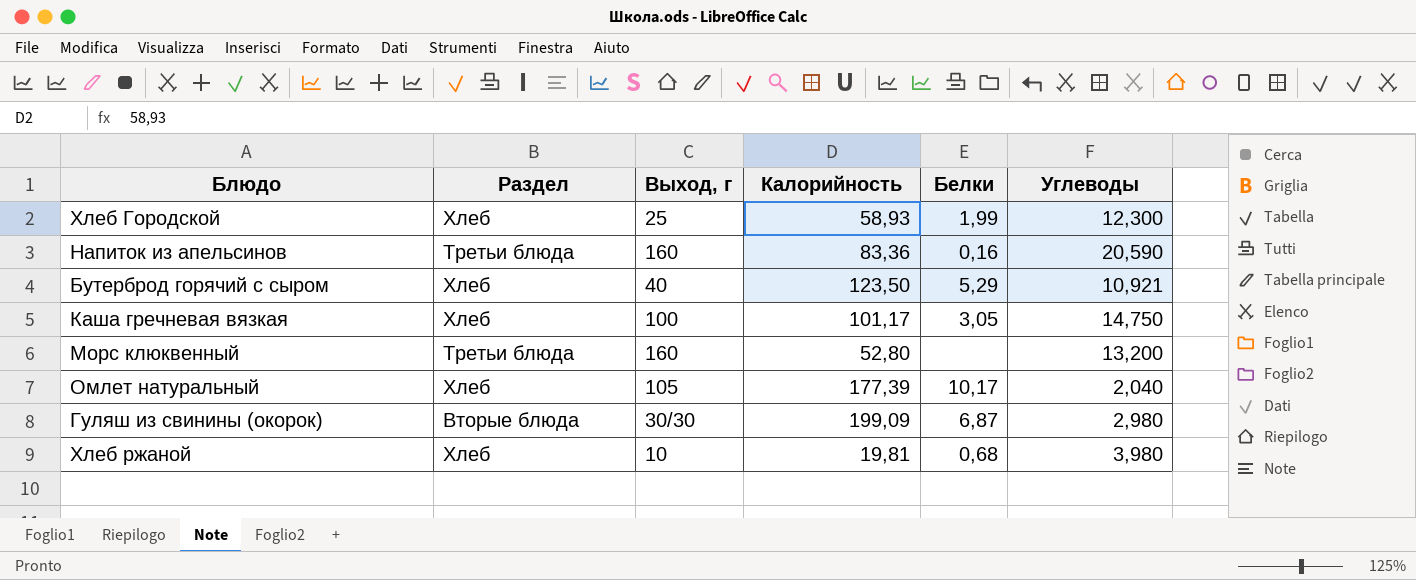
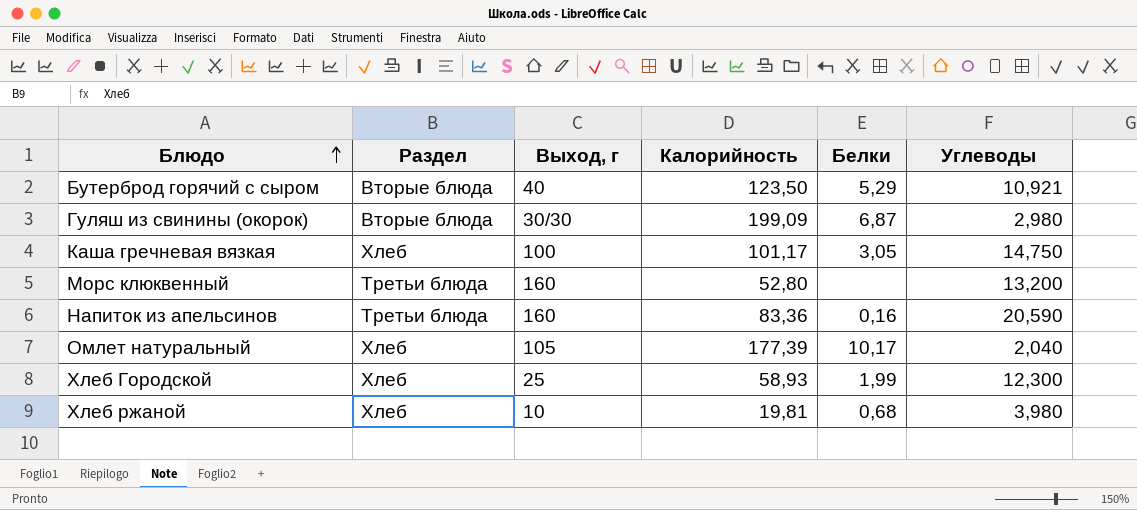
row order: none -> Блюдо ascending
Бутерброд горячий с сыром | Раздел: Хлеб -> Вторые блюда

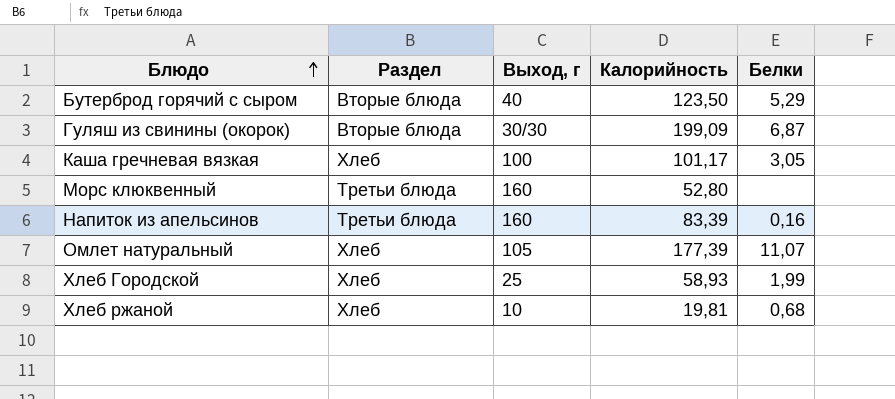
column Углеводы | position: 6 -> none
Напиток из апельсинов | Калорийность: 83,36 -> 83,39
Омлет натуральный | Белки: 10,17 -> 11,07

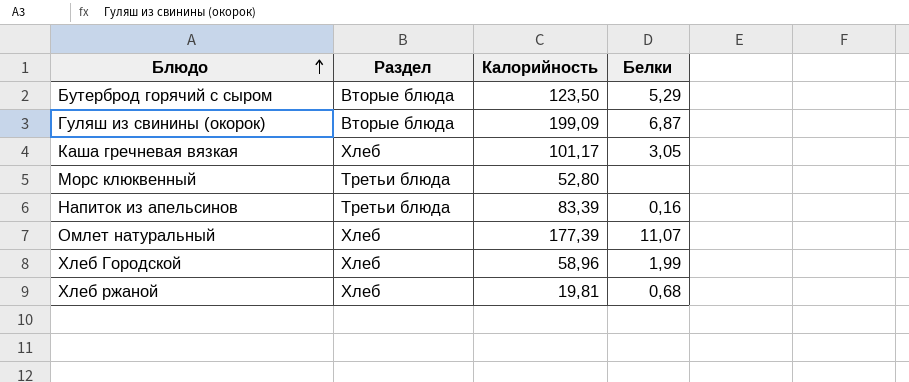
column Выход, г | position: 3 -> none
Хлеб Городской | Калорийность: 58,93 -> 58,96

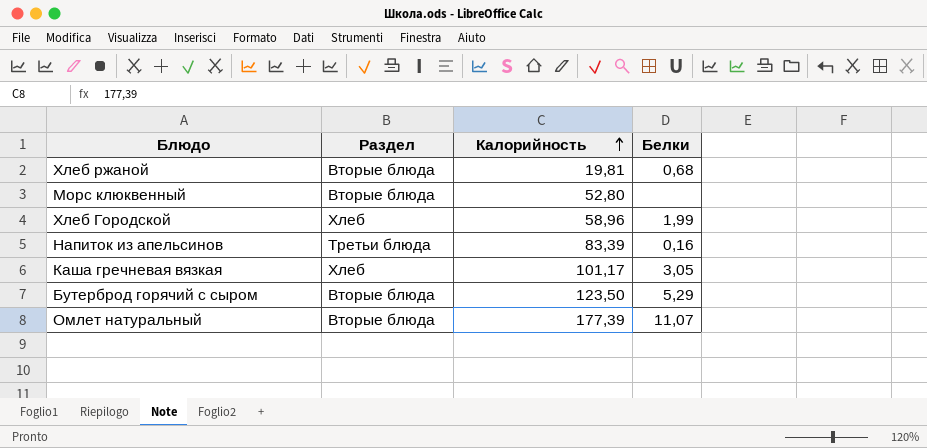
row order: Блюдо ascending -> Калорийность ascending
row Гуляш из свинины (окорок): Вторые блюда | 199,09 | 6,87 -> none
Хлеб ржаной | Раздел: Хлеб -> Вторые блюда
Морс клюквенный | Раздел: Третьи блюда -> Вторые блюда
Омлет натуральный | Раздел: Хлеб -> Вторые блюда

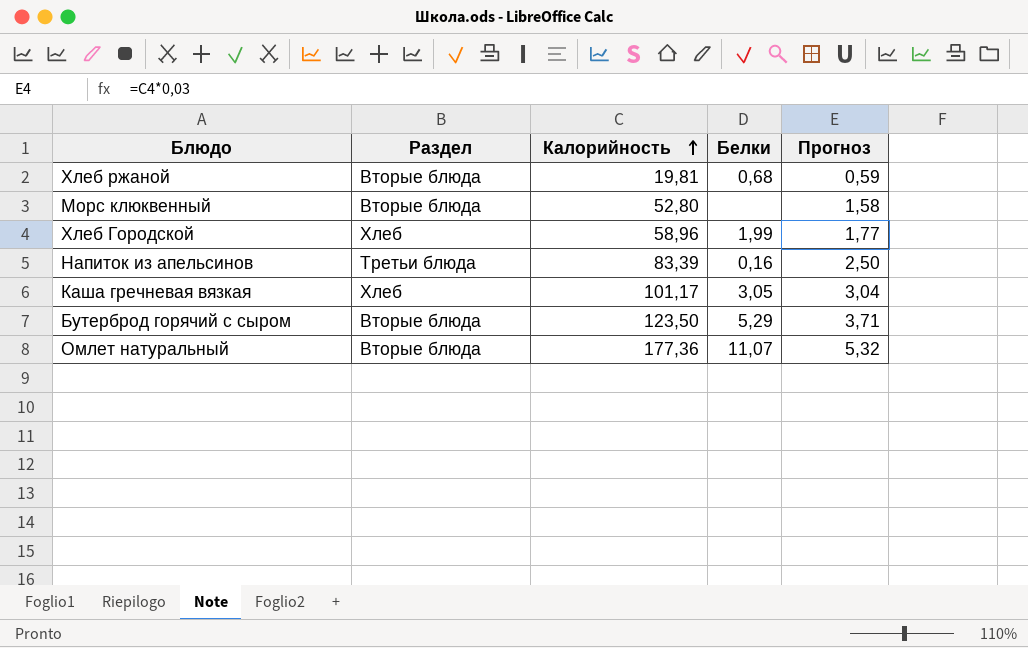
column Прогноз | formula: none -> [Калорийность] * 0,03
Омлет натуральный | Калорийность: 177,39 -> 177,36

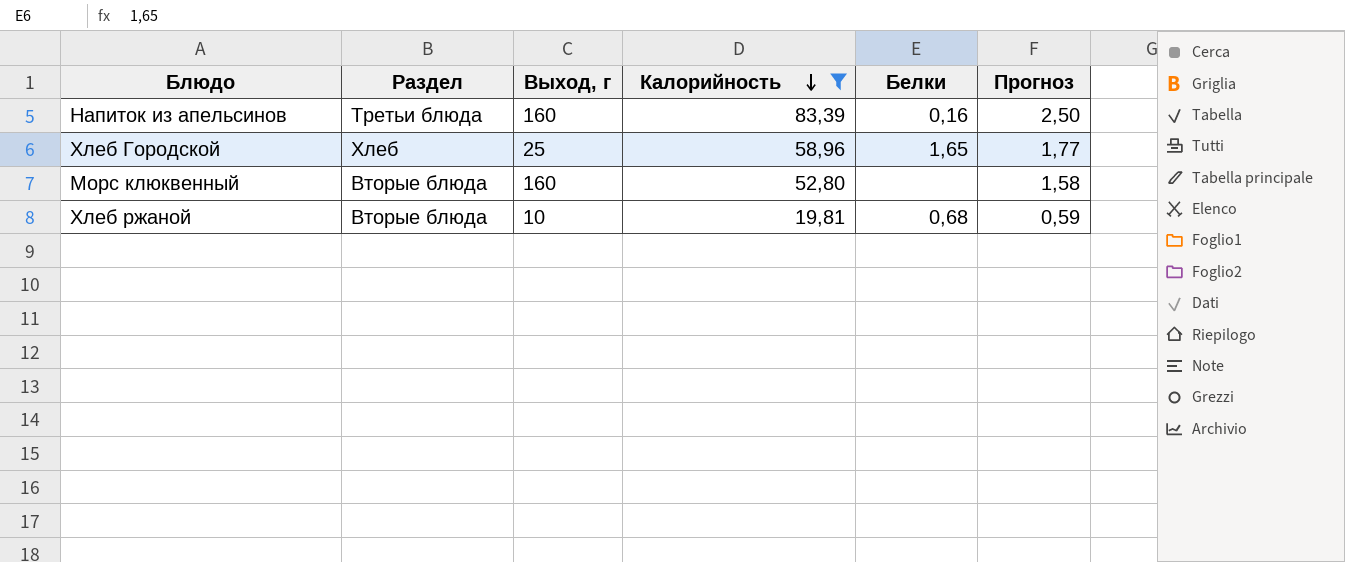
filter: none -> Калорийность <= 83,39
row order: Калорийность ascending -> Калорийность descending
column Выход, г | position: none -> 3
Хлеб Городской | Белки: 1,99 -> 1,65

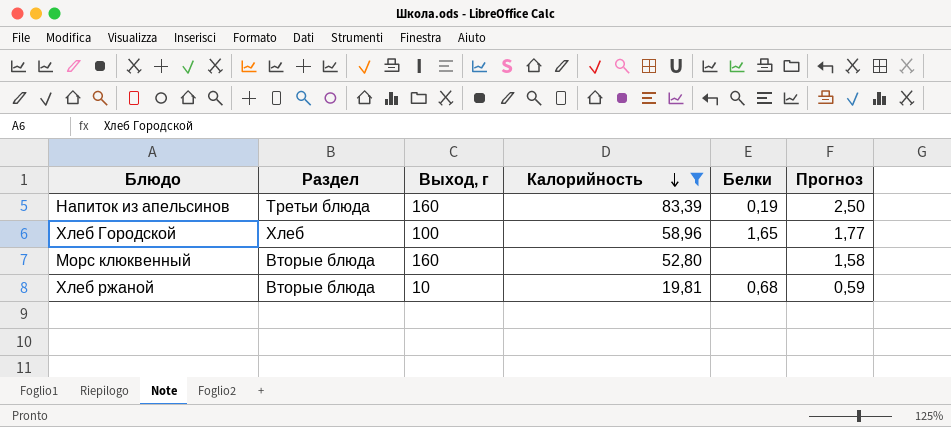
Напиток из апельсинов | Белки: 0,16 -> 0,19
Хлеб Городской | Выход, г: 25 -> 100

